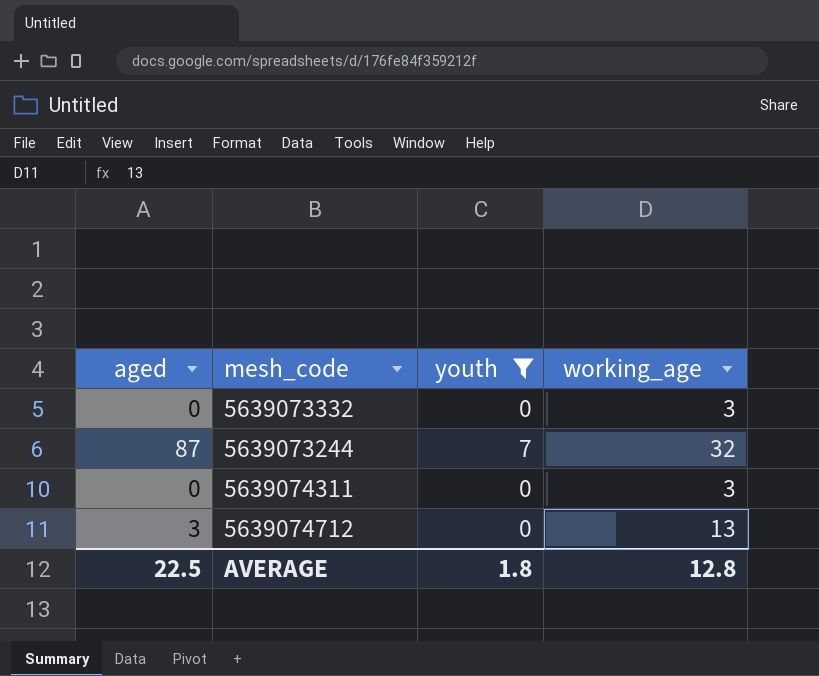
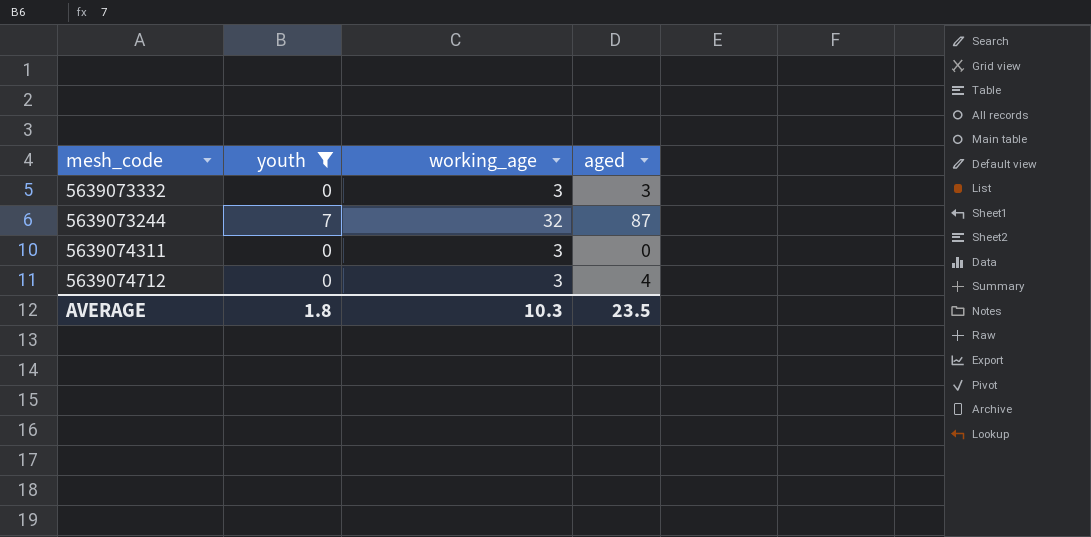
column aged | position: 1 -> 4
5639073332 | aged: 0 -> 3
5639074712 | working_age: 13 -> 3
5639074712 | aged: 3 -> 4
AVERAGE | working_age: 12.8 -> 10.3
AVERAGE | aged: 22.5 -> 23.5

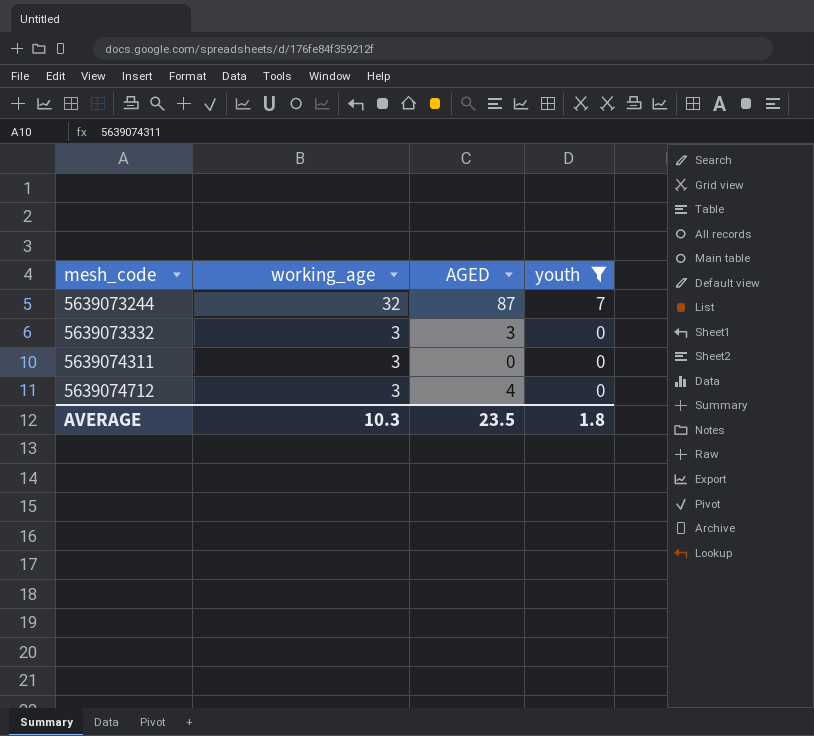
row order: none -> mesh_code ascending
column name: aged -> AGED
column youth | position: 2 -> 4

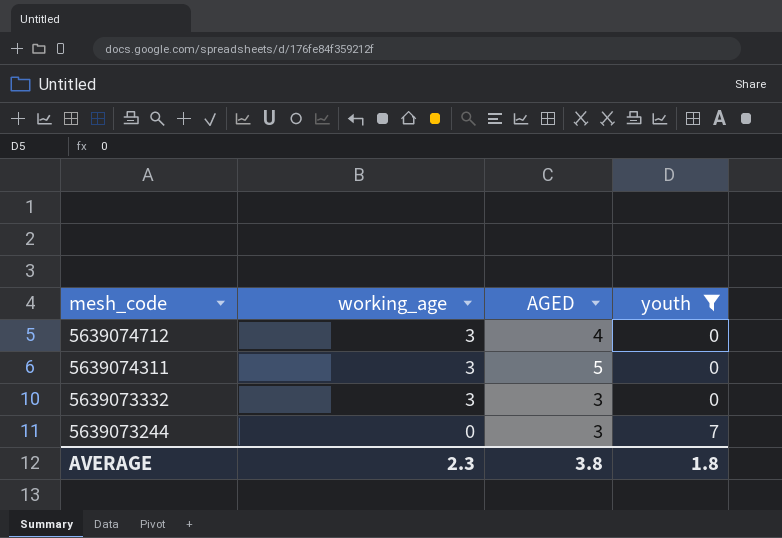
row order: mesh_code ascending -> mesh_code descending
5639074311 | AGED: 0 -> 5
5639073244 | working_age: 32 -> 0
5639073244 | AGED: 87 -> 3
AVERAGE | working_age: 10.3 -> 2.3
AVERAGE | AGED: 23.5 -> 3.8

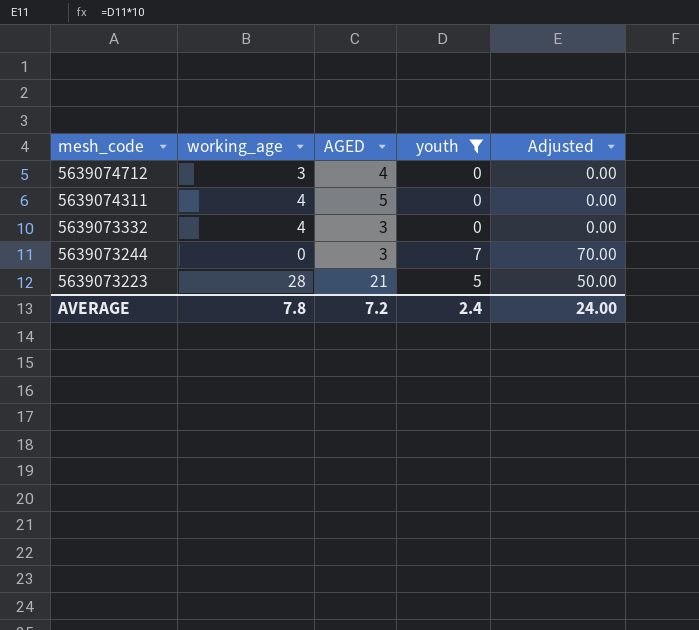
column Adjusted | formula: none -> [youth] * 10
5639074311 | working_age: 3 -> 4
5639073332 | working_age: 3 -> 4
row 5639073223: none -> 28 | 21 | 5 | 50.00
AVERAGE | working_age: 2.3 -> 7.8
AVERAGE | AGED: 3.8 -> 7.2
AVERAGE | youth: 1.8 -> 2.4

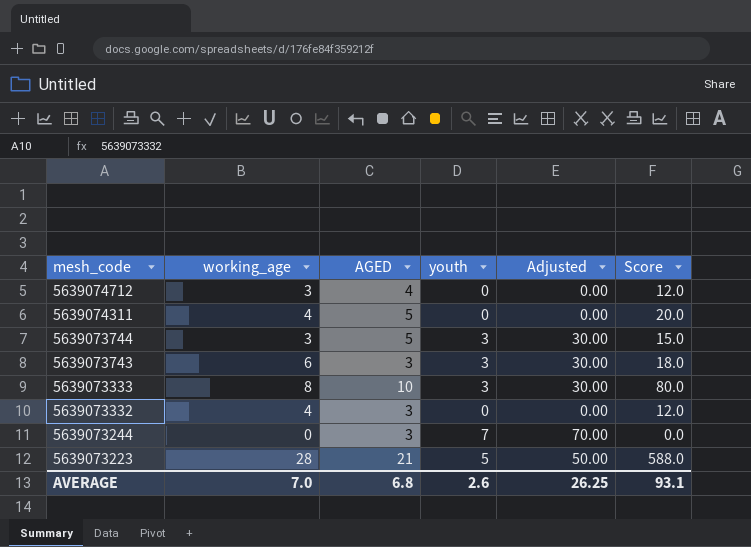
filter: youth != 3 -> none
column Score | formula: none -> [working_age] * [AGED]
AVERAGE | working_age: 7.8 -> 7.0
AVERAGE | AGED: 7.2 -> 6.8
AVERAGE | youth: 2.4 -> 2.6
AVERAGE | Adjusted: 24.00 -> 26.25

